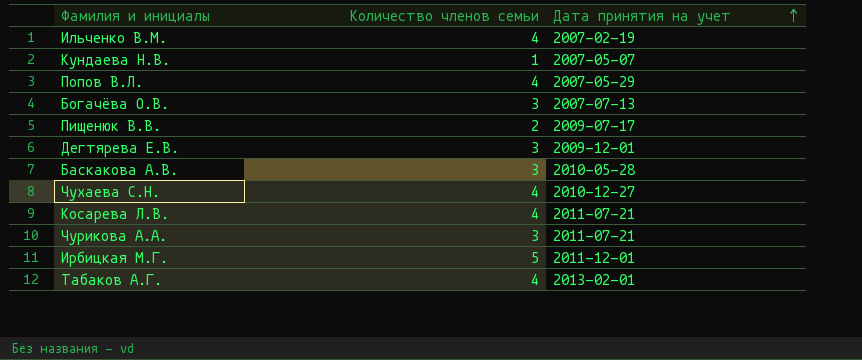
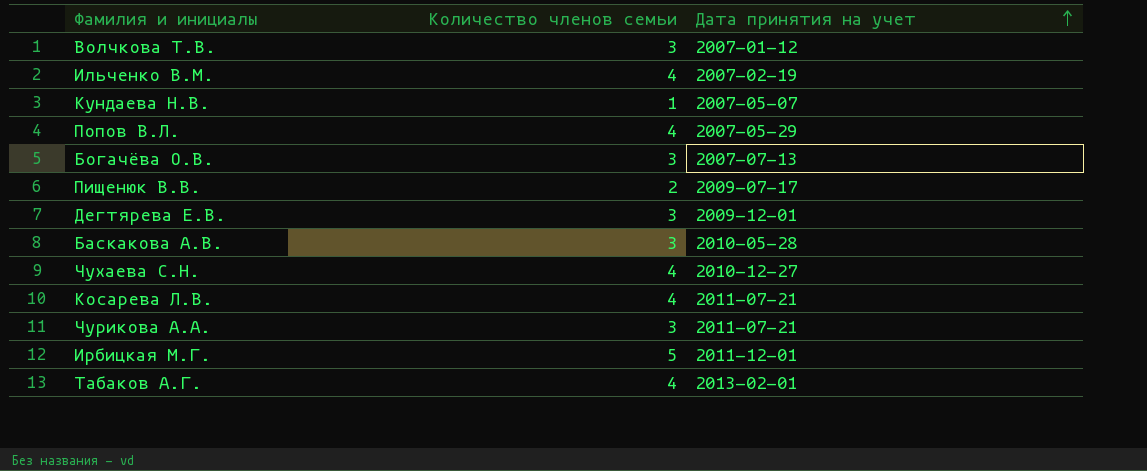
row Волчкова Т.В.: none -> 3 | 2007-01-12

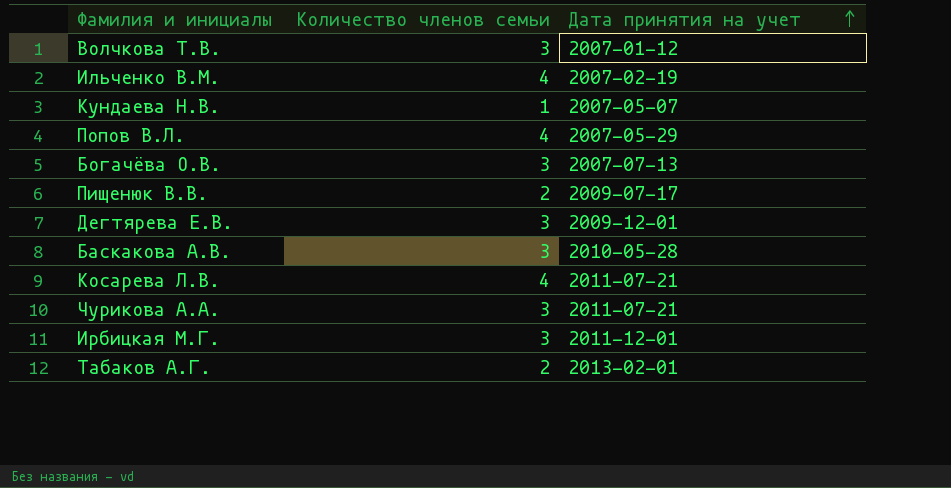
row Чухаева С.Н.: 4 | 2010-12-27 -> none
Ирбицкая М.Г. | Количество членов семьи: 5 -> 3
Табаков А.Г. | Количество членов семьи: 4 -> 2

